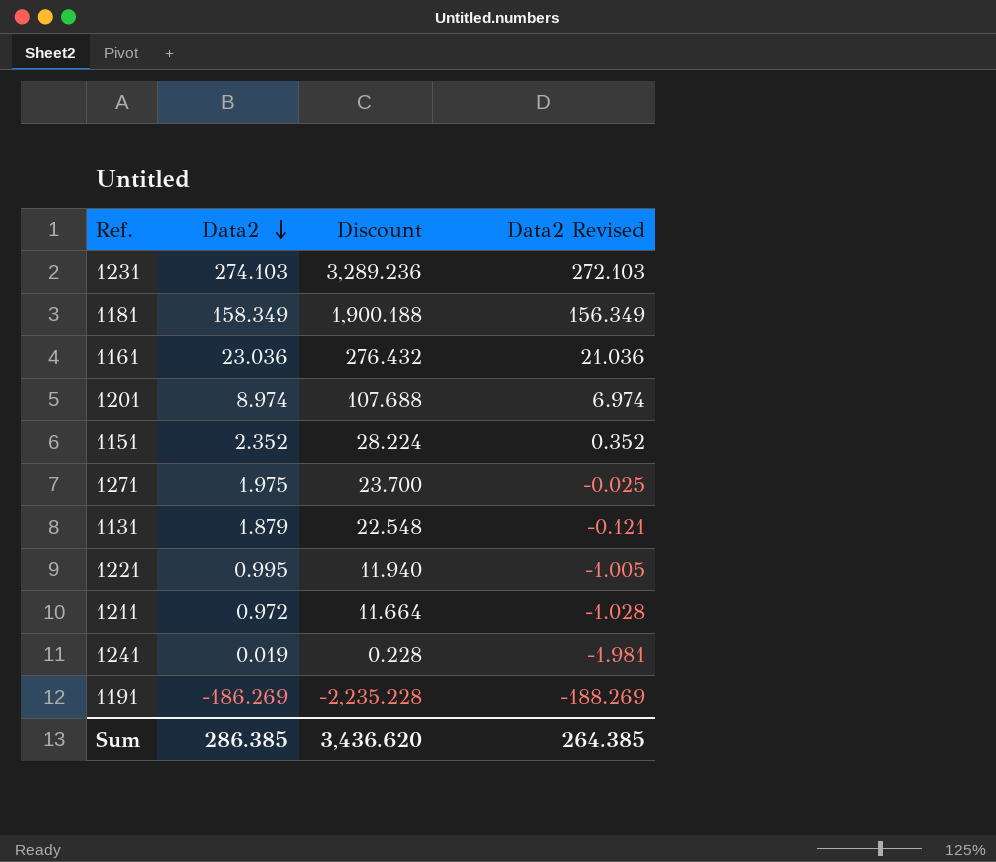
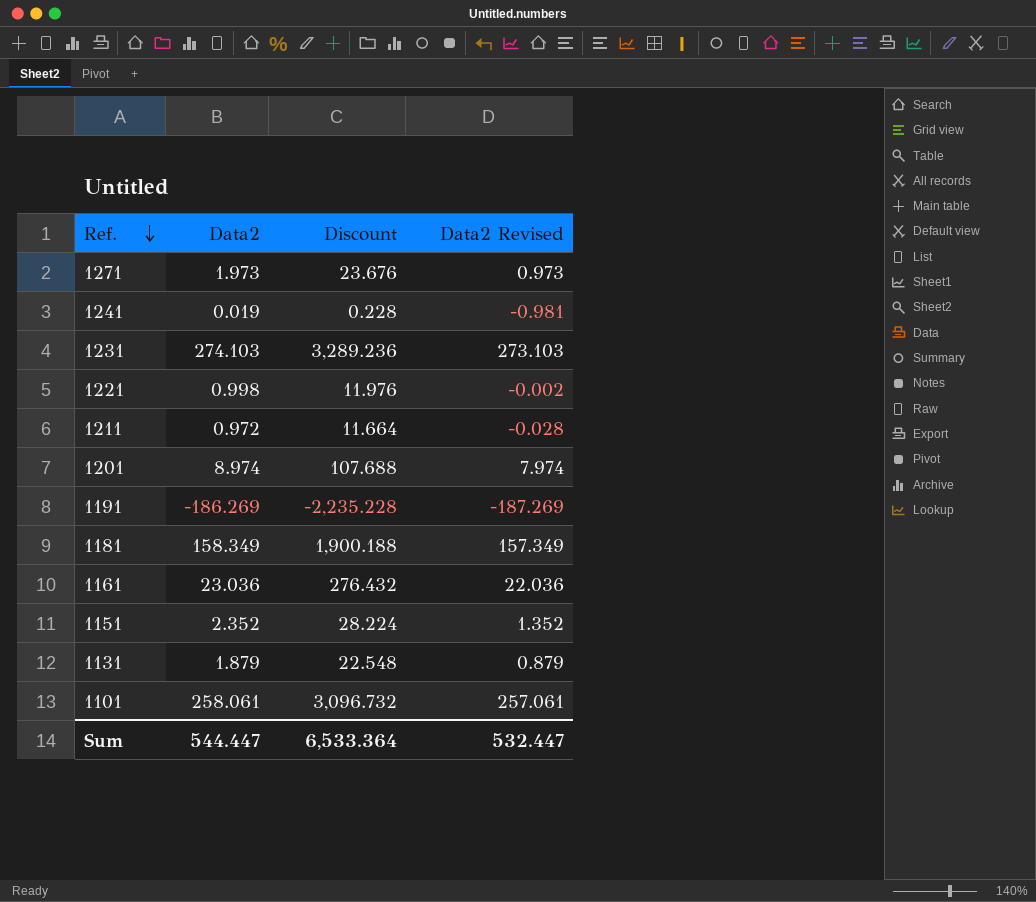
row order: Data2 descending -> Ref. descending
column Data2 Revised | formula: [Data2] - 2 -> [Data2] - 1
1271 | Data2: 1.975 -> 1.973
1271 | Discount: 23.700 -> 23.676
1221 | Data2: 0.995 -> 0.998
1221 | Discount: 11.940 -> 11.976
row 1101: none -> 258.061 | 3,096.732 | 257.061
Sum | Data2: 286.385 -> 544.447
Sum | Discount: 3,436.620 -> 6,533.364
Sum | Data2 Revised: 264.385 -> 532.447

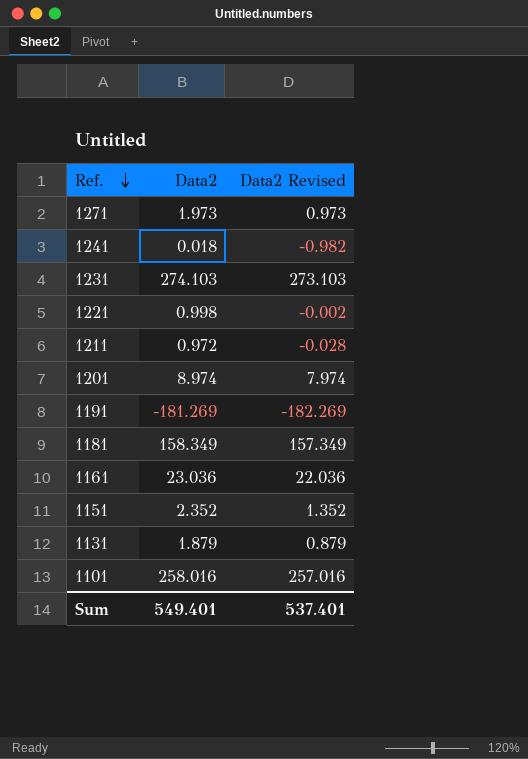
column Discount | formula: [Data2] * 12 -> none
1241 | Data2: 0.019 -> 0.018
1241 | Data2 Revised: -0.981 -> -0.982
1191 | Data2: -186.269 -> -181.269
1191 | Data2 Revised: -187.269 -> -182.269
1101 | Data2: 258.061 -> 258.016
1101 | Data2 Revised: 257.061 -> 257.016
Sum | Data2: 544.447 -> 549.401
Sum | Data2 Revised: 532.447 -> 537.401

